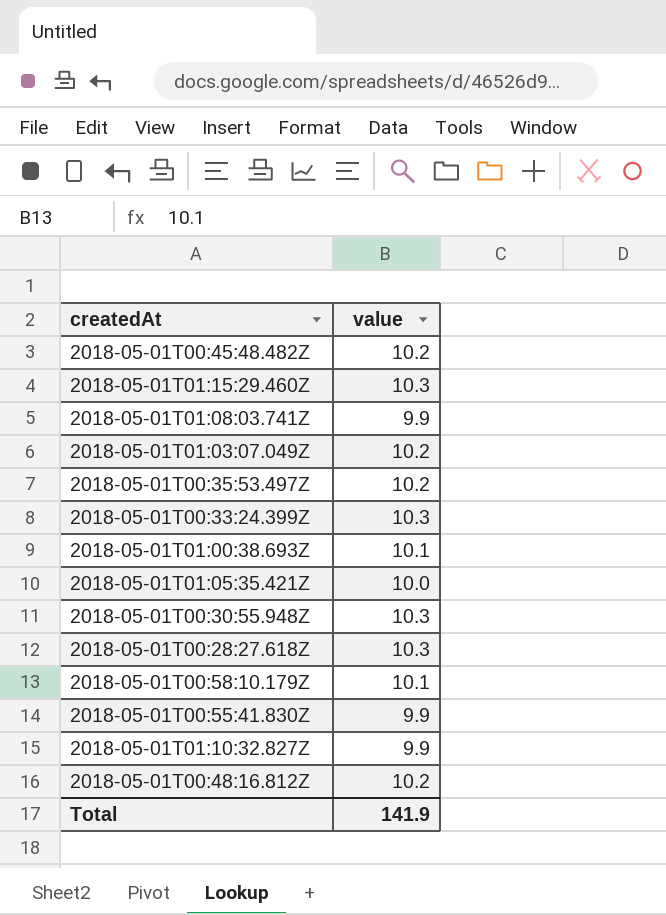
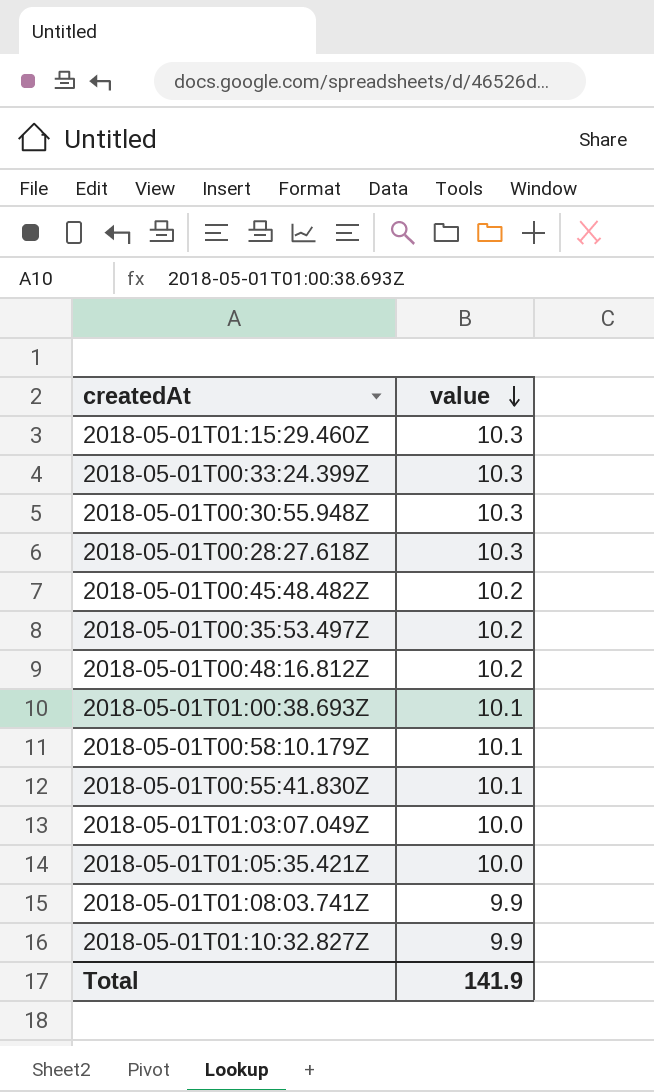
row order: none -> value descending
2018-05-01T00:55:41.830Z | value: 9.9 -> 10.1
2018-05-01T01:03:07.049Z | value: 10.2 -> 10.0

